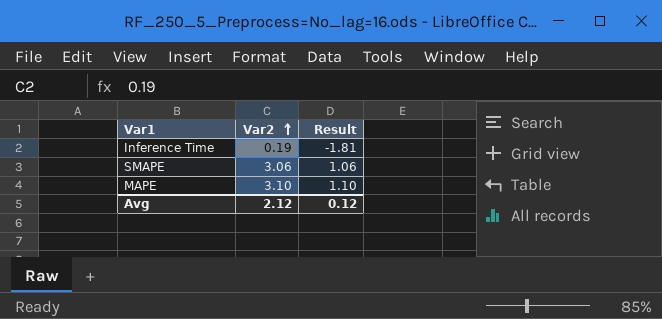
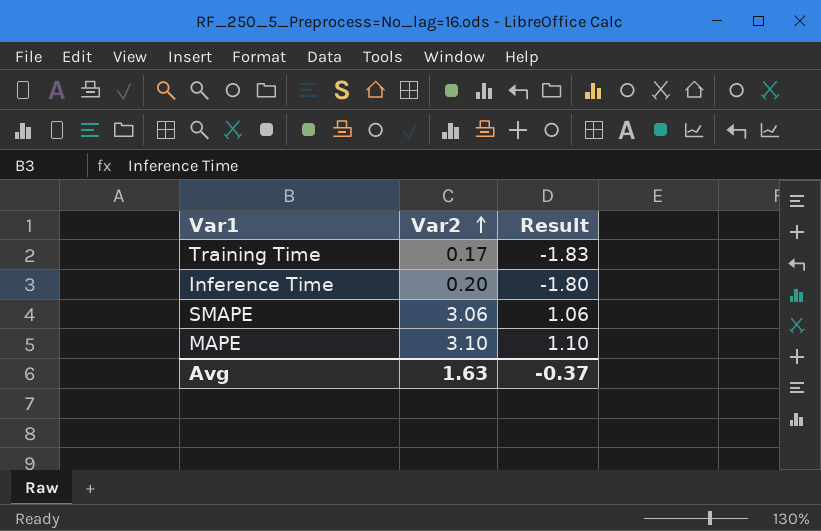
row Training Time: none -> 0.17 | -1.83
Inference Time | Var2: 0.19 -> 0.20
Inference Time | Result: -1.81 -> -1.80
Avg | Var2: 2.12 -> 1.63
Avg | Result: 0.12 -> -0.37

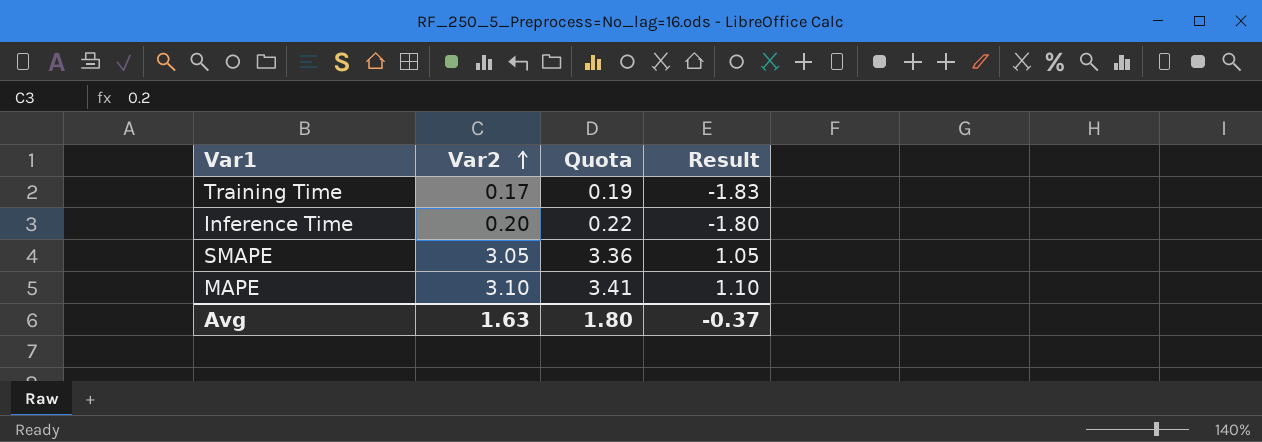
column Quota | formula: none -> [Var2] * 1.1
SMAPE | Var2: 3.06 -> 3.05
SMAPE | Result: 1.06 -> 1.05

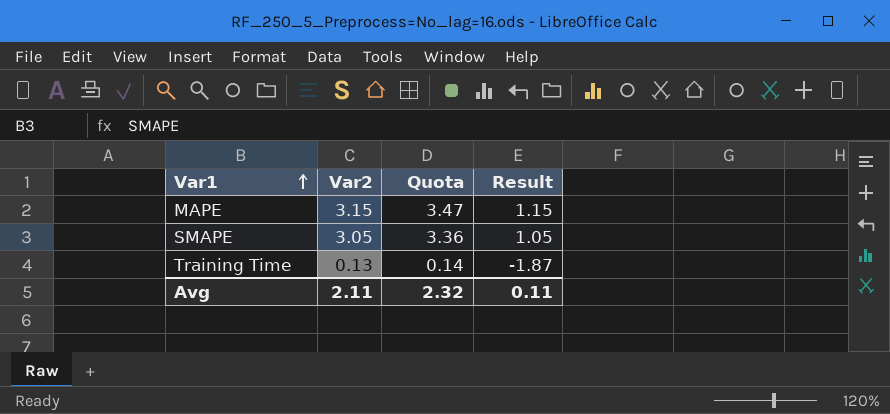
row order: Var2 ascending -> Var1 ascending
row Inference Time: 0.20 | 0.22 | -1.80 -> none
MAPE | Var2: 3.10 -> 3.15
MAPE | Quota: 3.41 -> 3.47
MAPE | Result: 1.10 -> 1.15
Training Time | Var2: 0.17 -> 0.13
Training Time | Quota: 0.19 -> 0.14
Training Time | Result: -1.83 -> -1.87
Avg | Var2: 1.63 -> 2.11
Avg | Quota: 1.80 -> 2.32
Avg | Result: -0.37 -> 0.11

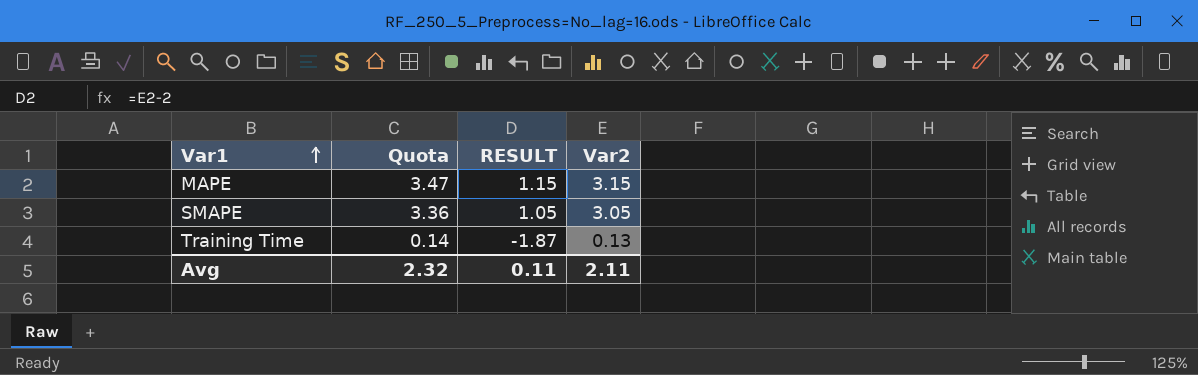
column name: Result -> RESULT
column Var2 | position: 2 -> 4

